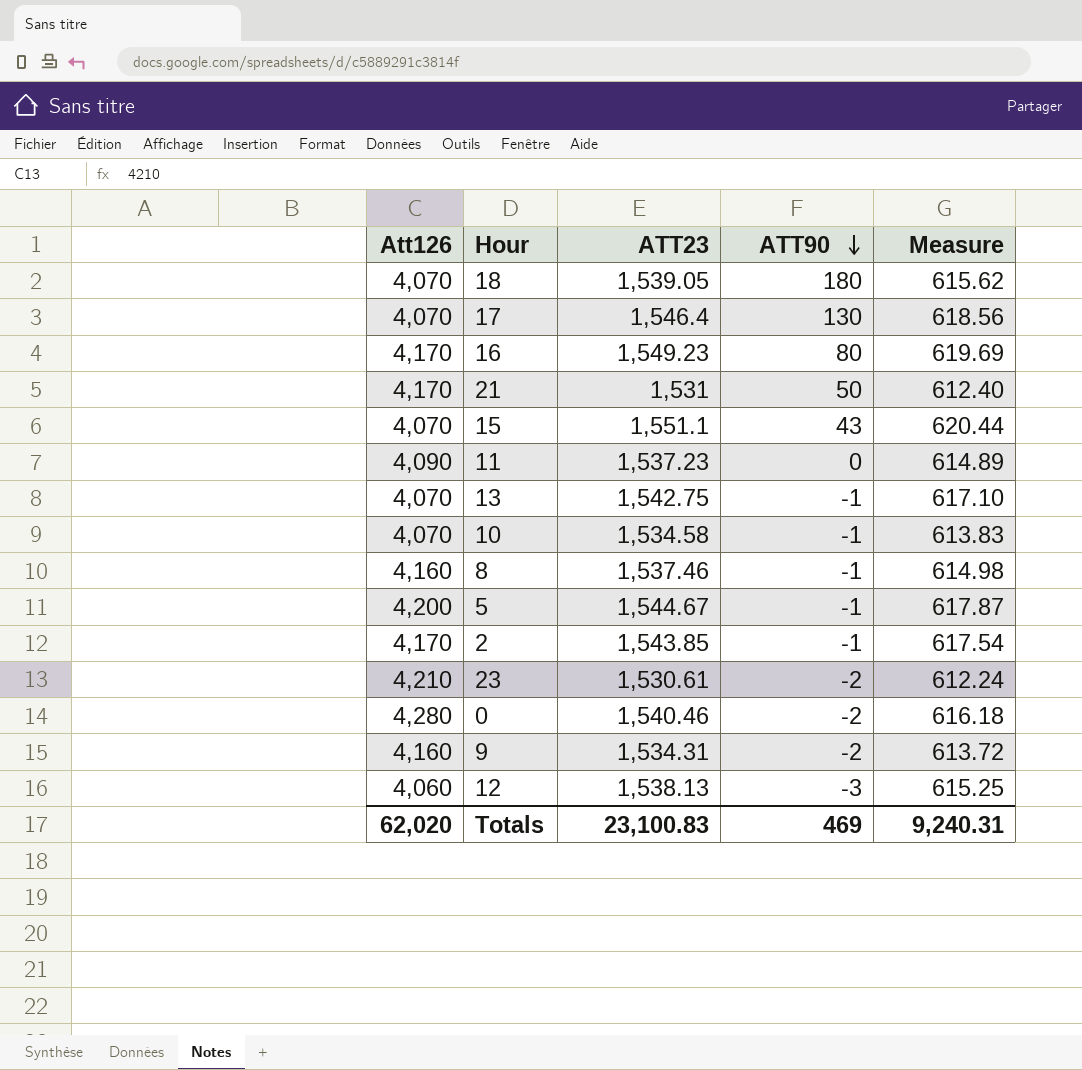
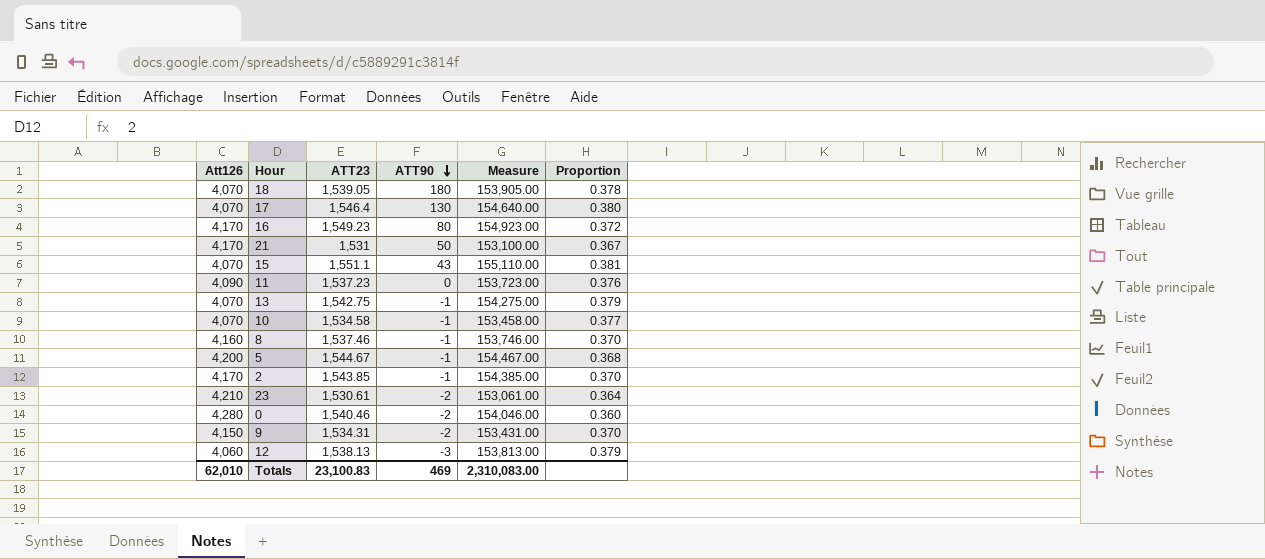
column Measure | formula: [ATT23] * 0.4 -> [ATT23] * 100
column Proportion | formula: none -> [ATT23] / [Att126]
9 | Att126: 4,160 -> 4,150
Totals | Att126: 62,020 -> 62,010
Totals | Measure: 9,240.31 -> 2,310,083.00

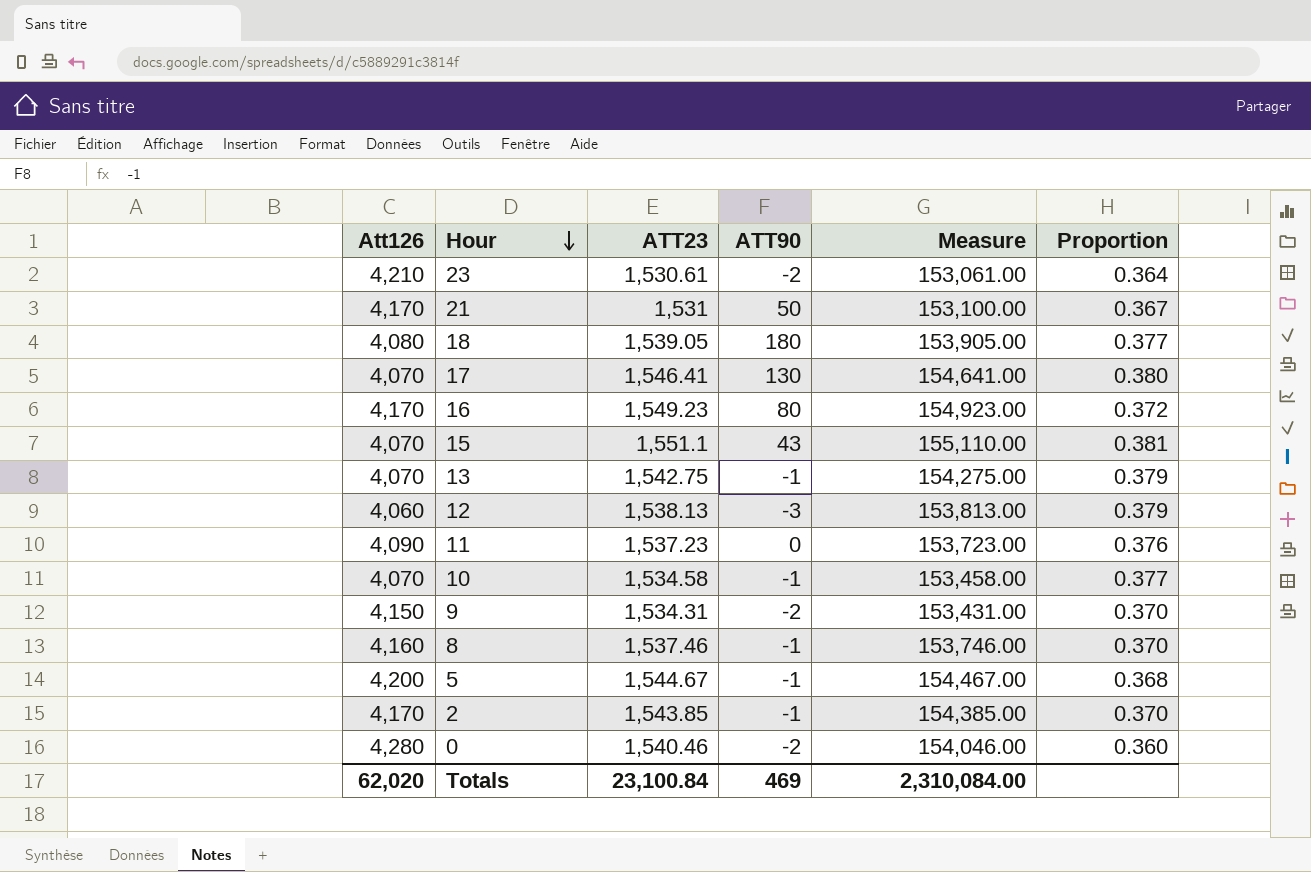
row order: ATT90 descending -> Hour descending
18 | Att126: 4,070 -> 4,080
18 | Proportion: 0.378 -> 0.377
17 | ATT23: 1,546.4 -> 1,546.41
17 | Measure: 154,640.00 -> 154,641.00
Totals | Att126: 62,010 -> 62,020
Totals | ATT23: 23,100.83 -> 23,100.84
Totals | Measure: 2,310,083.00 -> 2,310,084.00

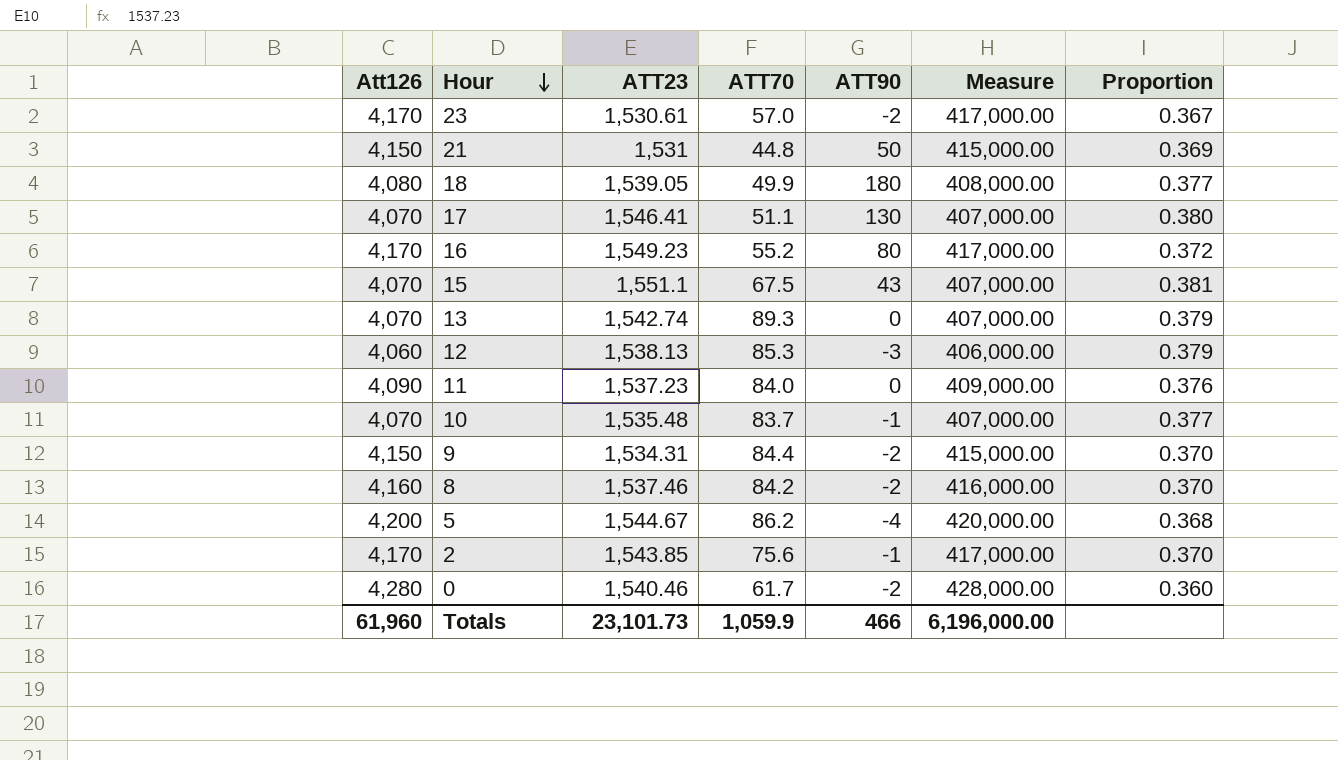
column ATT70 | position: none -> 4
column Measure | formula: [ATT23] * 100 -> [Att126] * 100
23 | Att126: 4,210 -> 4,170
23 | Proportion: 0.364 -> 0.367
21 | Att126: 4,170 -> 4,150
21 | Proportion: 0.367 -> 0.369
13 | ATT23: 1,542.75 -> 1,542.74
13 | ATT90: -1 -> 0
10 | ATT23: 1,534.58 -> 1,535.48
8 | ATT90: -1 -> -2
5 | ATT90: -1 -> -4
Totals | Att126: 62,020 -> 61,960
Totals | ATT23: 23,100.84 -> 23,101.73
Totals | ATT90: 469 -> 466
Totals | Measure: 2,310,084.00 -> 6,196,000.00

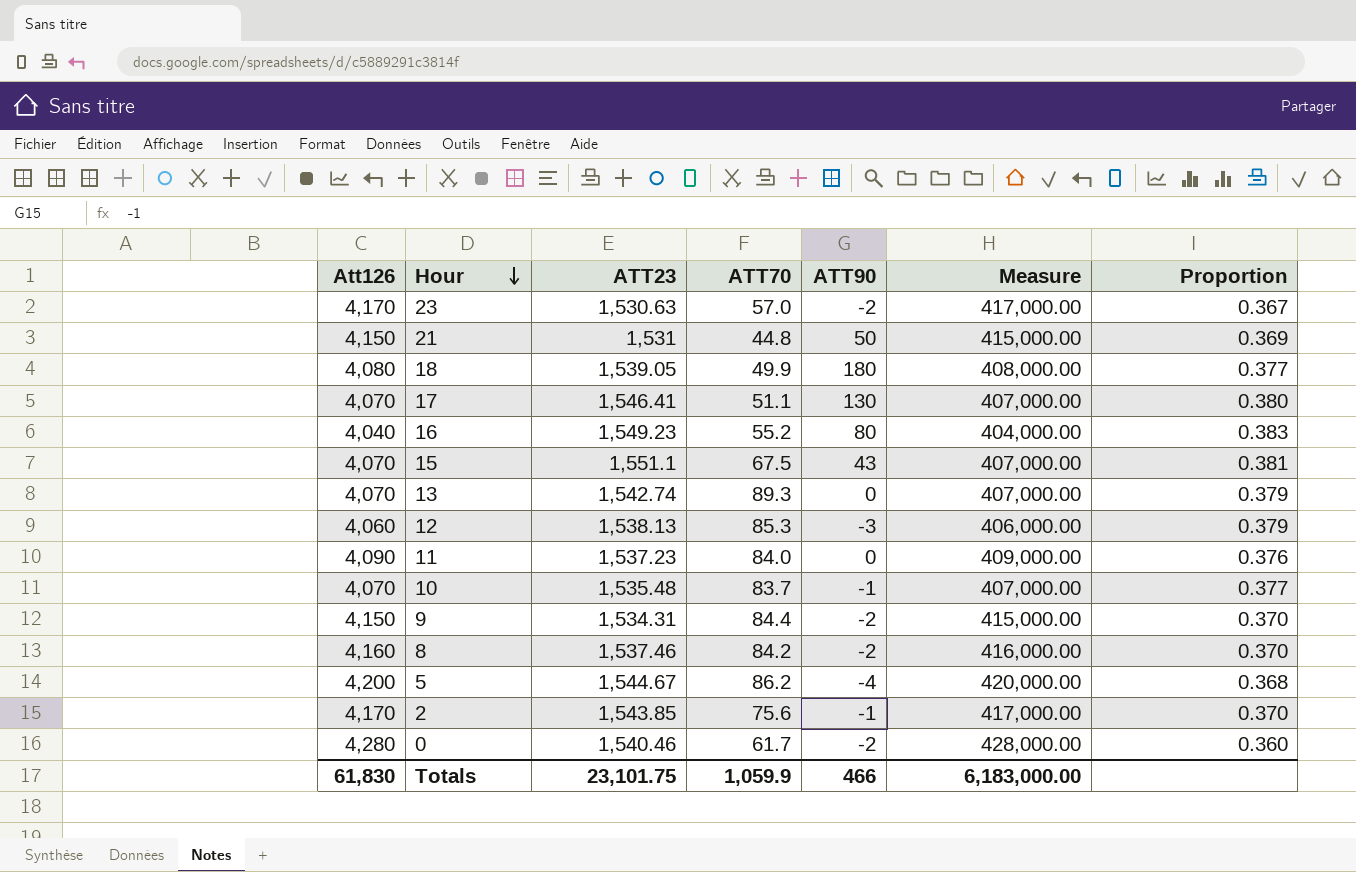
23 | ATT23: 1,530.61 -> 1,530.63
16 | Att126: 4,170 -> 4,040
16 | Measure: 417,000.00 -> 404,000.00
16 | Proportion: 0.372 -> 0.383
Totals | Att126: 61,960 -> 61,830
Totals | ATT23: 23,101.73 -> 23,101.75
Totals | Measure: 6,196,000.00 -> 6,183,000.00

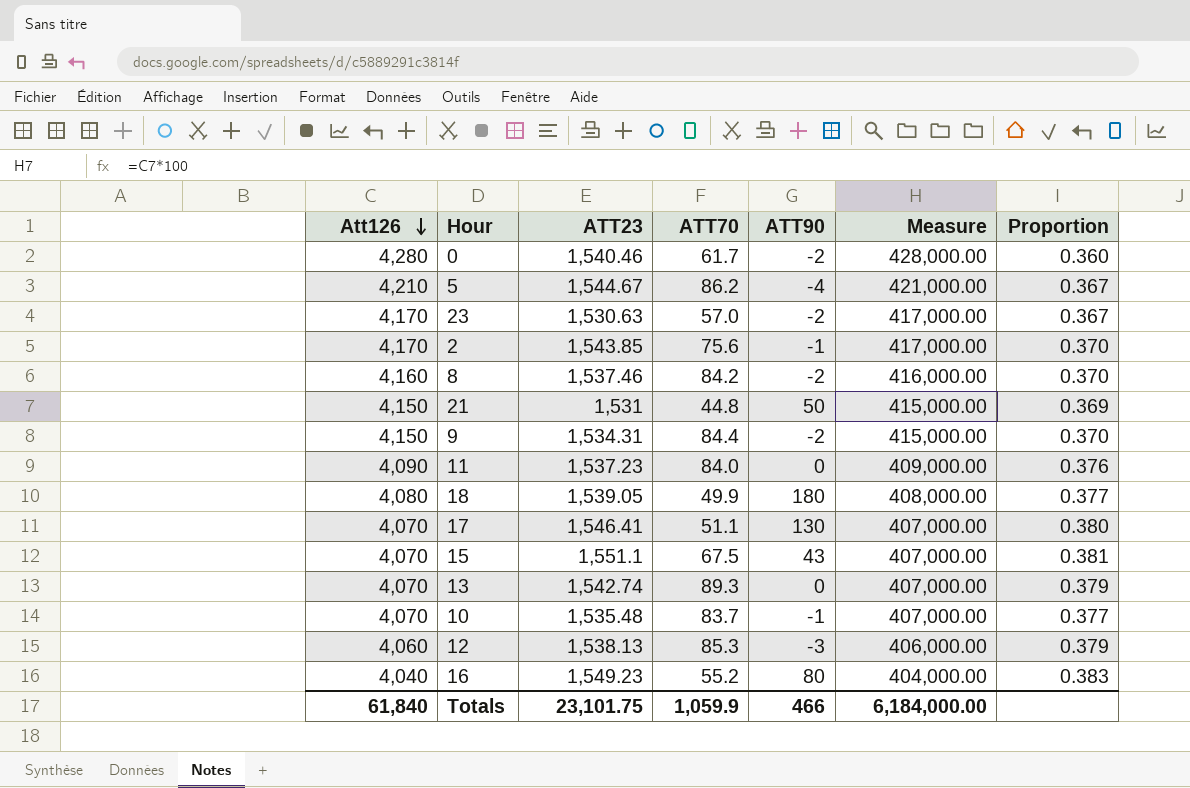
row order: Hour descending -> Att126 descending
5 | Att126: 4,200 -> 4,210
5 | Measure: 420,000.00 -> 421,000.00
5 | Proportion: 0.368 -> 0.367
Totals | Att126: 61,830 -> 61,840
Totals | Measure: 6,183,000.00 -> 6,184,000.00

